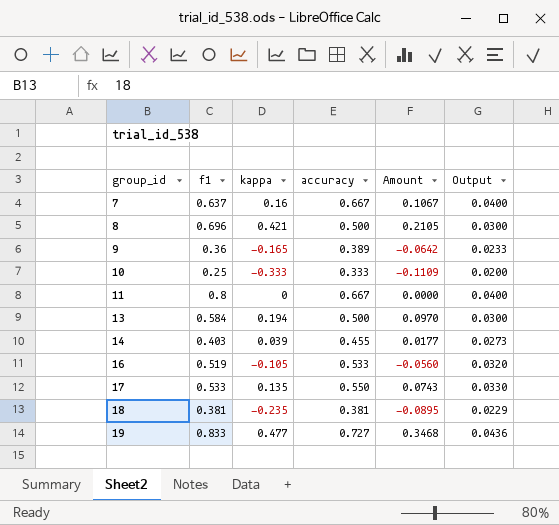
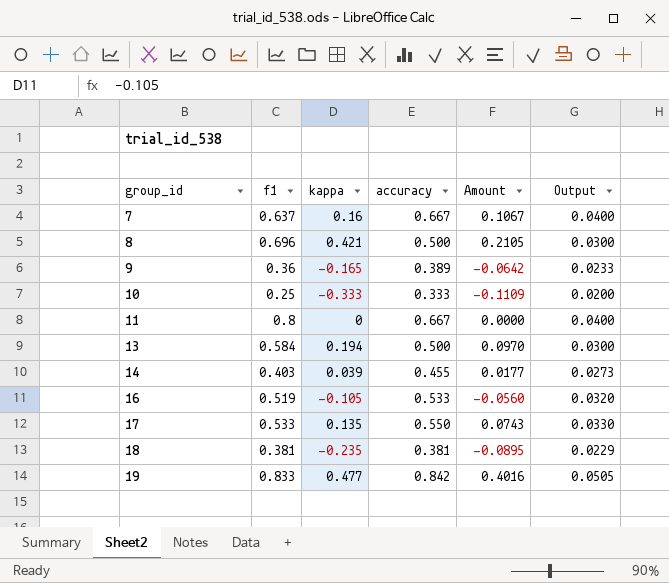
19 | accuracy: 0.727 -> 0.842
19 | Amount: 0.3468 -> 0.4016
19 | Output: 0.0436 -> 0.0505

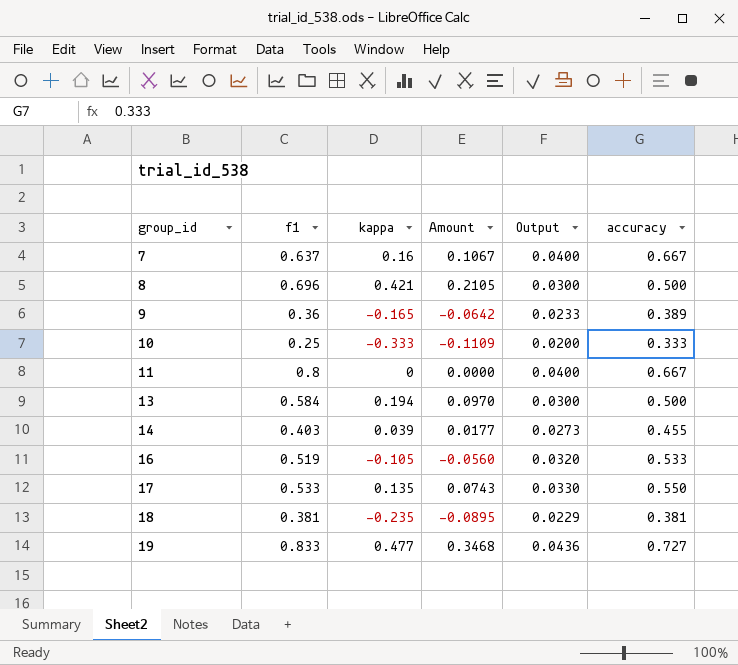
column accuracy | position: 4 -> 6
19 | Amount: 0.4016 -> 0.3468
19 | Output: 0.0505 -> 0.0436
19 | accuracy: 0.842 -> 0.727

